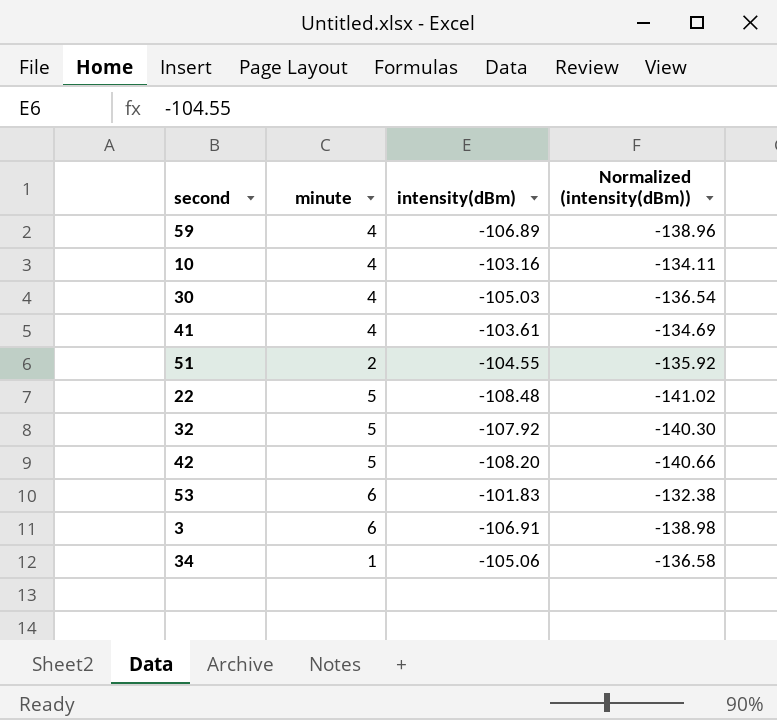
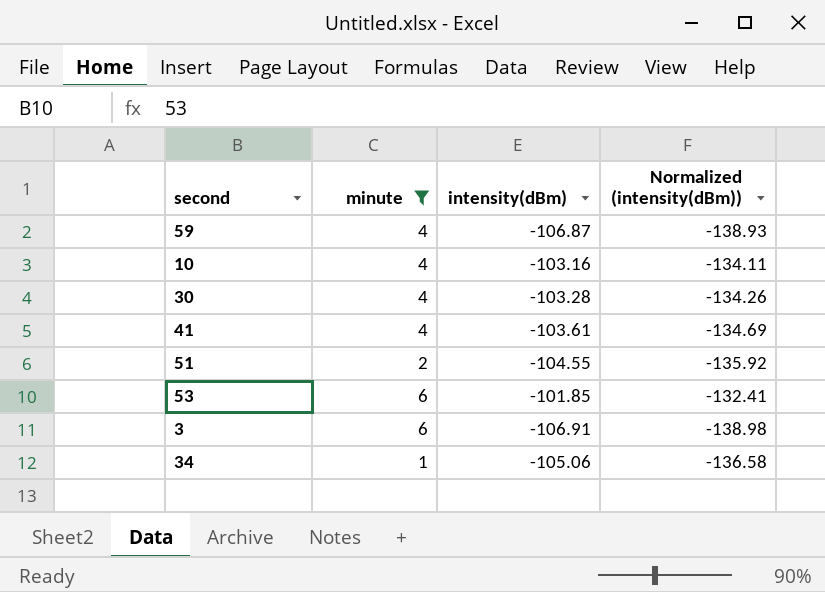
filter: none -> minute != 5
59 | intensity(dBm): -106.89 -> -106.87
59 | Normalized (intensity(dBm)): -138.96 -> -138.93
30 | intensity(dBm): -105.03 -> -103.28
30 | Normalized (intensity(dBm)): -136.54 -> -134.26
53 | intensity(dBm): -101.83 -> -101.85
53 | Normalized (intensity(dBm)): -132.38 -> -132.41

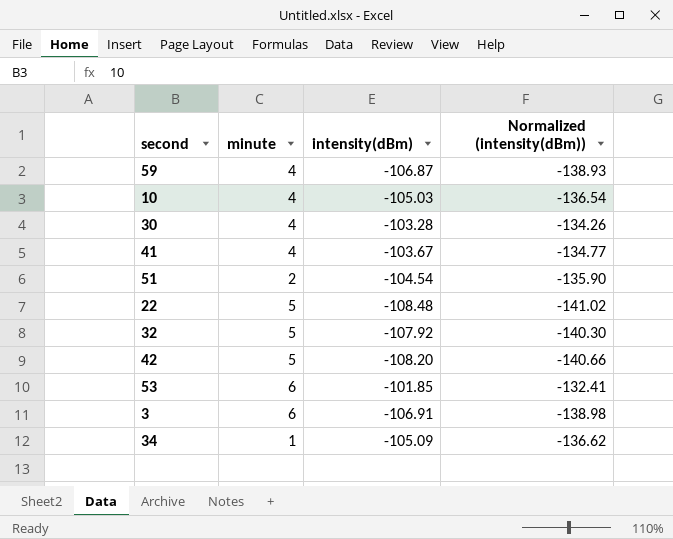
filter: minute != 5 -> none
10 | intensity(dBm): -103.16 -> -105.03
10 | Normalized (intensity(dBm)): -134.11 -> -136.54
41 | intensity(dBm): -103.61 -> -103.67
41 | Normalized (intensity(dBm)): -134.69 -> -134.77
51 | intensity(dBm): -104.55 -> -104.54
51 | Normalized (intensity(dBm)): -135.92 -> -135.90
34 | intensity(dBm): -105.06 -> -105.09
34 | Normalized (intensity(dBm)): -136.58 -> -136.62

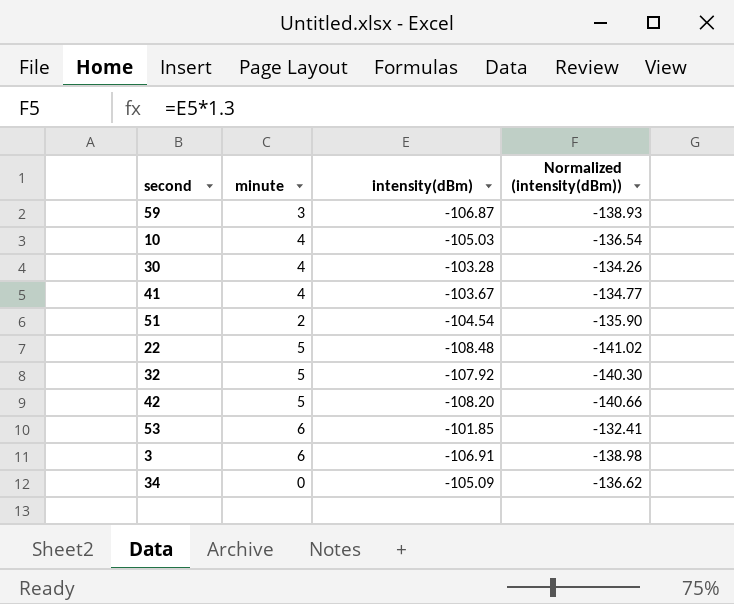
59 | minute: 4 -> 3
34 | minute: 1 -> 0

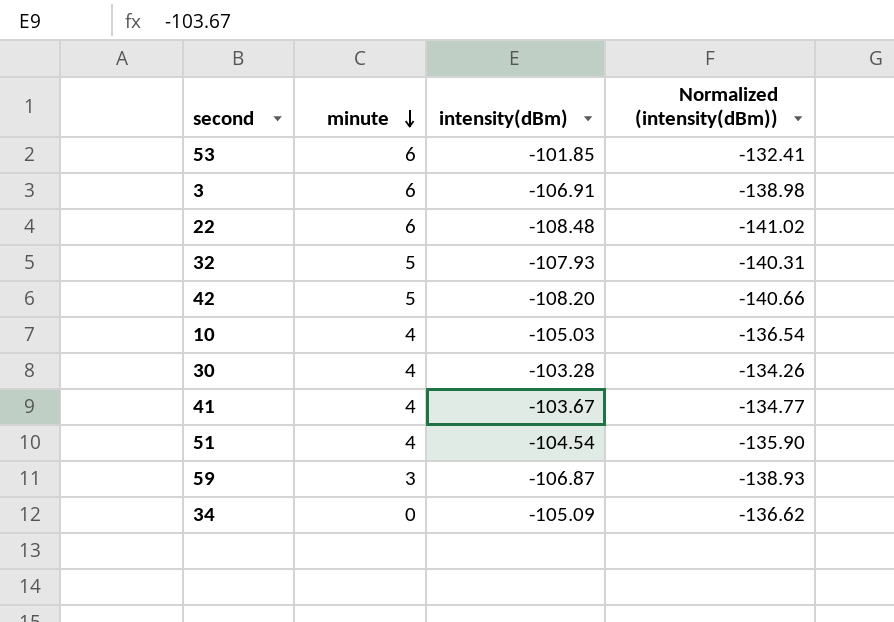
row order: none -> minute descending
22 | minute: 5 -> 6
32 | intensity(dBm): -107.92 -> -107.93
32 | Normalized (intensity(dBm)): -140.30 -> -140.31
51 | minute: 2 -> 4

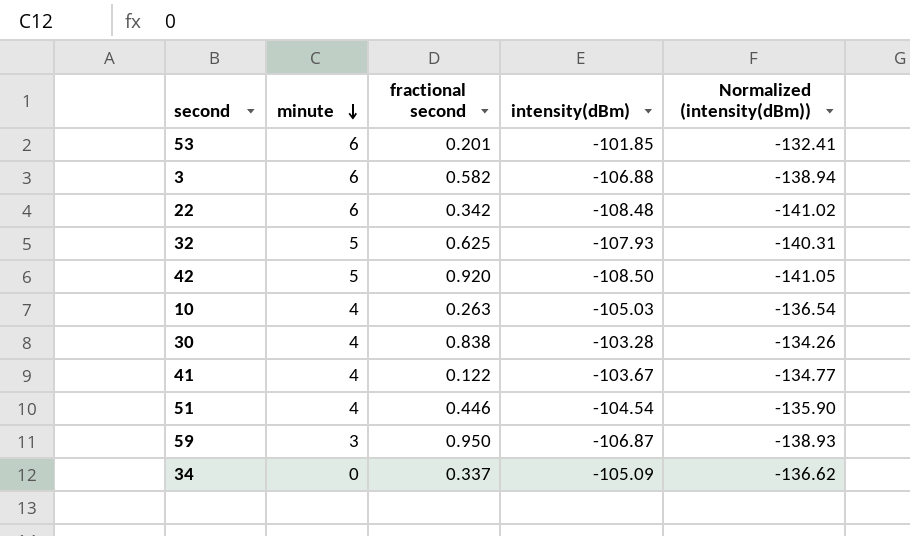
column fractional second | position: none -> 3
3 | intensity(dBm): -106.91 -> -106.88
3 | Normalized (intensity(dBm)): -138.98 -> -138.94
42 | intensity(dBm): -108.20 -> -108.50
42 | Normalized (intensity(dBm)): -140.66 -> -141.05

